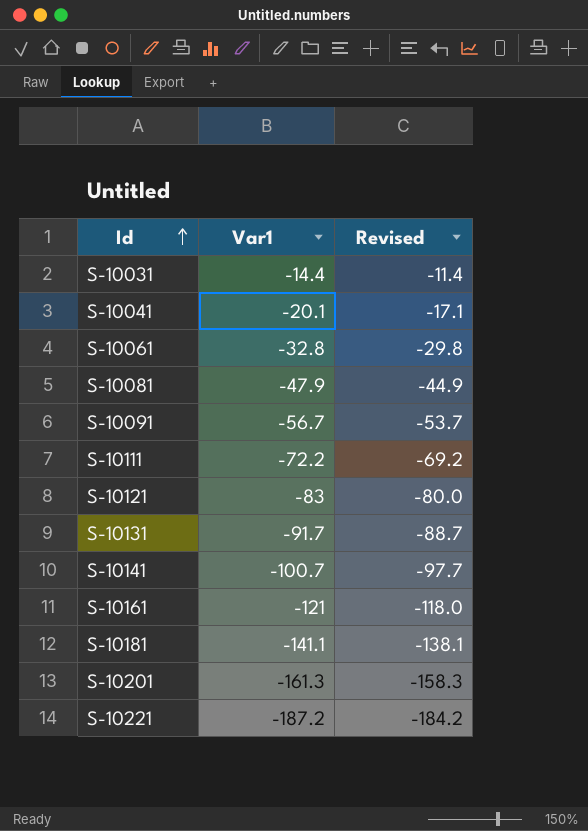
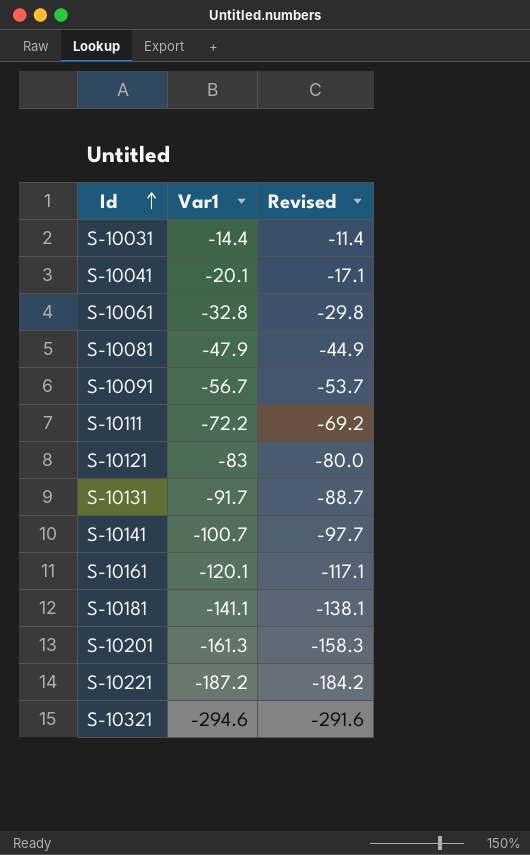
S-10161 | Var1: -121 -> -120.1
S-10161 | Revised: -118.0 -> -117.1
row S-10321: none -> -294.6 | -291.6

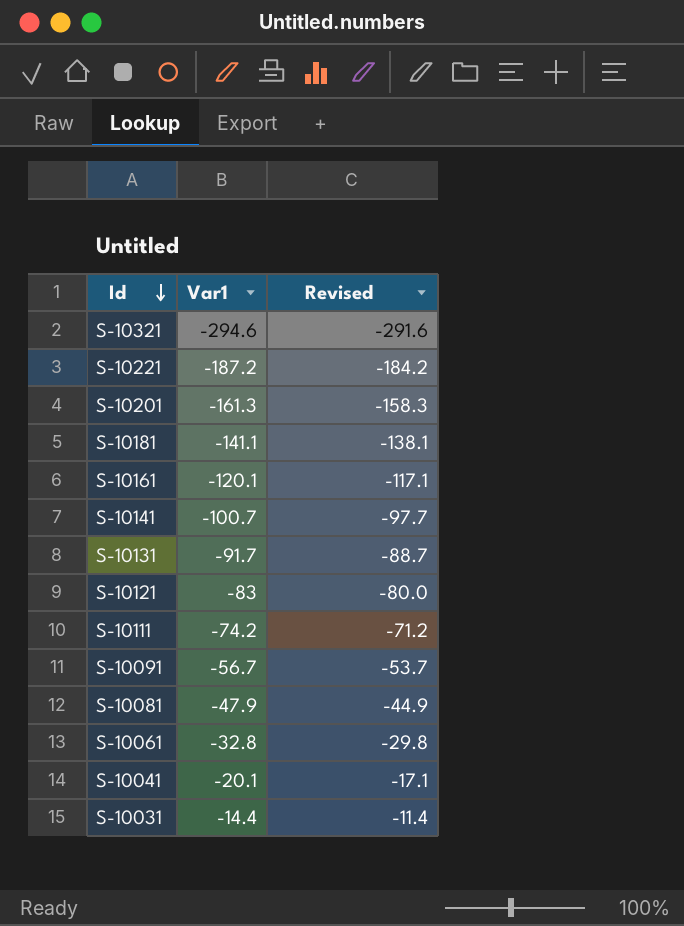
row order: Id ascending -> Id descending
S-10111 | Var1: -72.2 -> -74.2
S-10111 | Revised: -69.2 -> -71.2

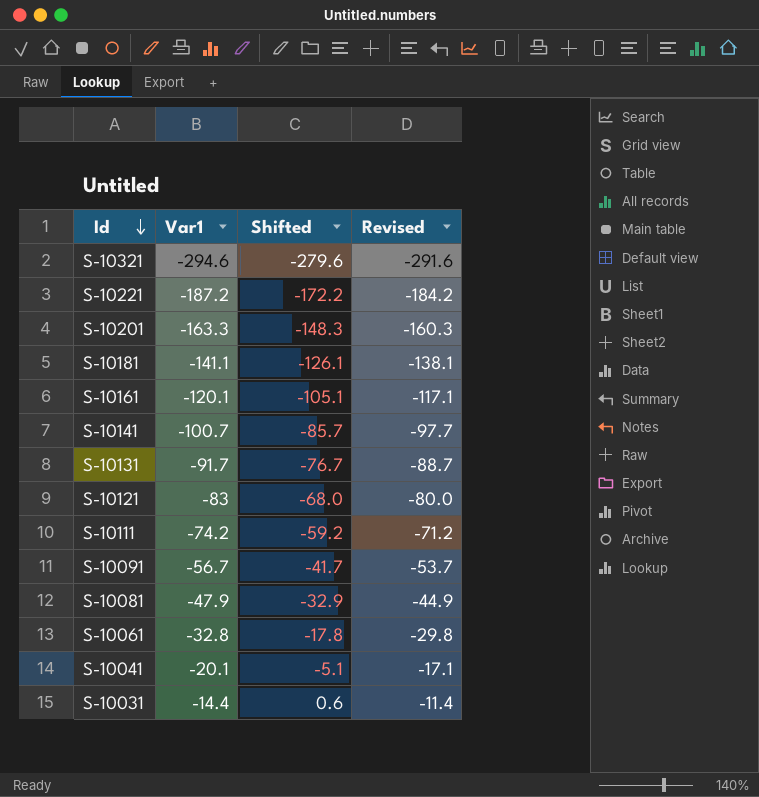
column Shifted | formula: none -> [Var1] + 15
S-10201 | Var1: -161.3 -> -163.3
S-10201 | Revised: -158.3 -> -160.3

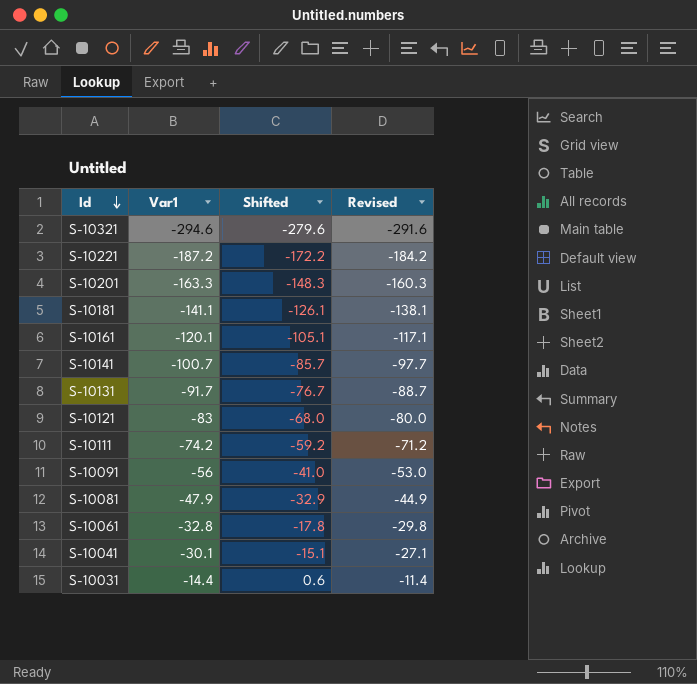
S-10091 | Var1: -56.7 -> -56
S-10091 | Shifted: -41.7 -> -41.0
S-10091 | Revised: -53.7 -> -53.0
S-10041 | Var1: -20.1 -> -30.1
S-10041 | Shifted: -5.1 -> -15.1
S-10041 | Revised: -17.1 -> -27.1

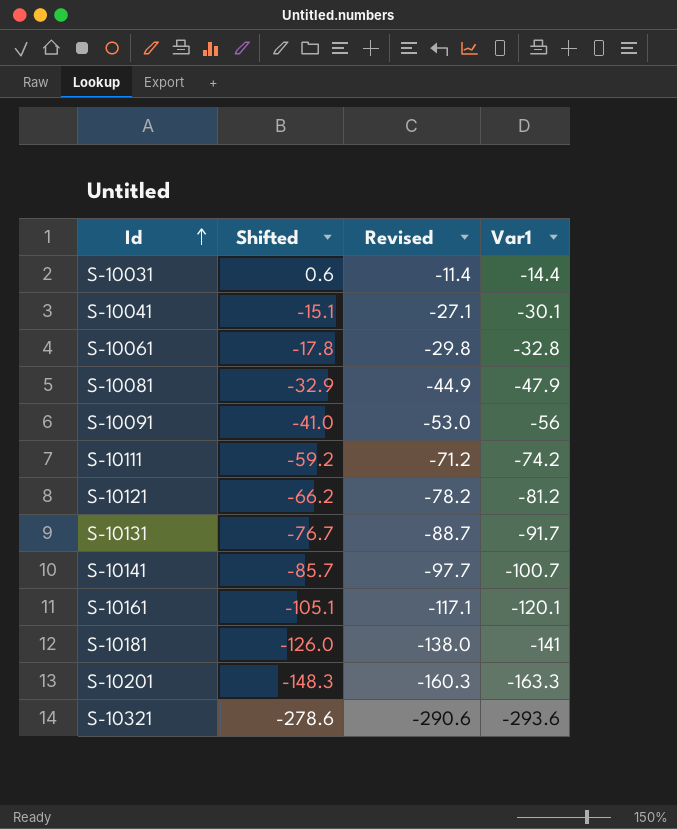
row order: Id descending -> Id ascending
column Var1 | position: 2 -> 4
row S-10221: -187.2 | -172.2 | -184.2 -> none
S-10121 | Shifted: -68.0 -> -66.2
S-10121 | Revised: -80.0 -> -78.2
S-10121 | Var1: -83 -> -81.2
S-10181 | Shifted: -126.1 -> -126.0
S-10181 | Revised: -138.1 -> -138.0
S-10181 | Var1: -141.1 -> -141
S-10321 | Shifted: -279.6 -> -278.6
S-10321 | Revised: -291.6 -> -290.6
S-10321 | Var1: -294.6 -> -293.6

